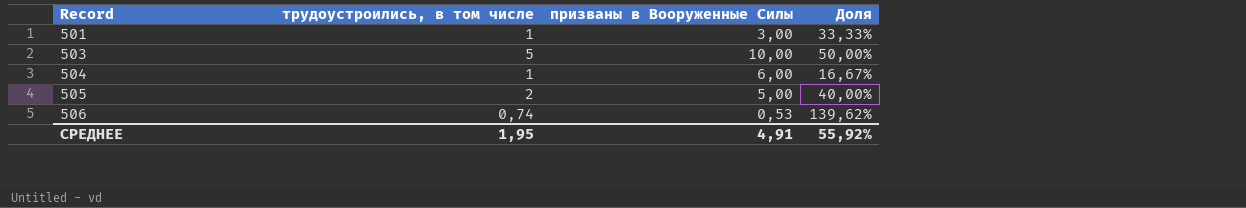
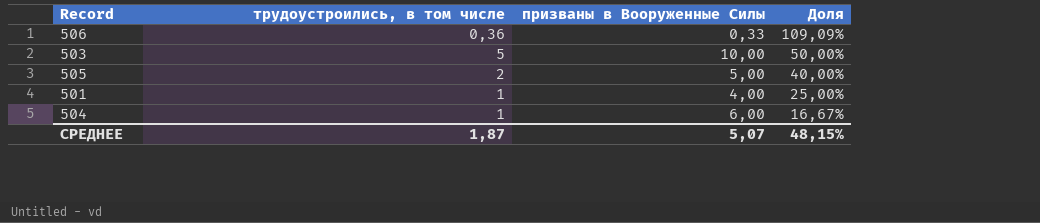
row order: Record ascending -> Доля descending
506 | трудоустроились, в том числе: 0,74 -> 0,36
506 | призваны в Вооруженные Силы: 0,53 -> 0,33
506 | Доля: 139,62% -> 109,09%
501 | призваны в Вооруженные Силы: 3,00 -> 4,00
501 | Доля: 33,33% -> 25,00%
СРЕДНЕЕ | трудоустроились, в том числе: 1,95 -> 1,87
СРЕДНЕЕ | призваны в Вооруженные Силы: 4,91 -> 5,07
СРЕДНЕЕ | Доля: 55,92% -> 48,15%

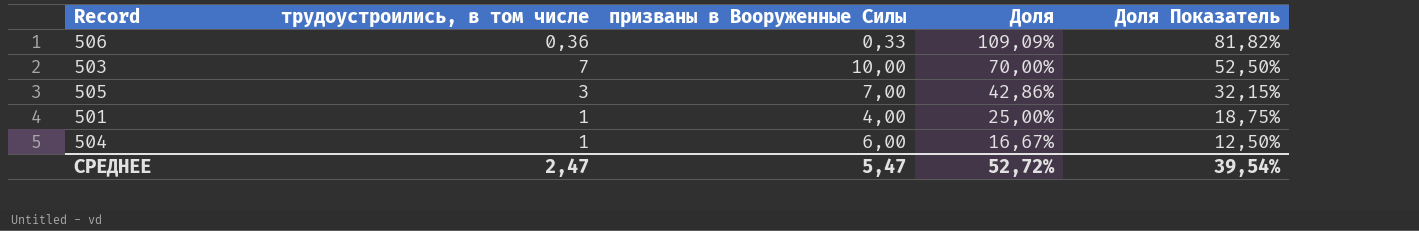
column Доля Показатель | formula: none -> [Доля] * 0,75
503 | трудоустроились, в том числе: 5 -> 7
503 | Доля: 50,00% -> 70,00%
505 | трудоустроились, в том числе: 2 -> 3
505 | призваны в Вооруженные Силы: 5,00 -> 7,00
505 | Доля: 40,00% -> 42,86%
СРЕДНЕЕ | трудоустроились, в том числе: 1,87 -> 2,47
СРЕДНЕЕ | призваны в Вооруженные Силы: 5,07 -> 5,47
СРЕДНЕЕ | Доля: 48,15% -> 52,72%

